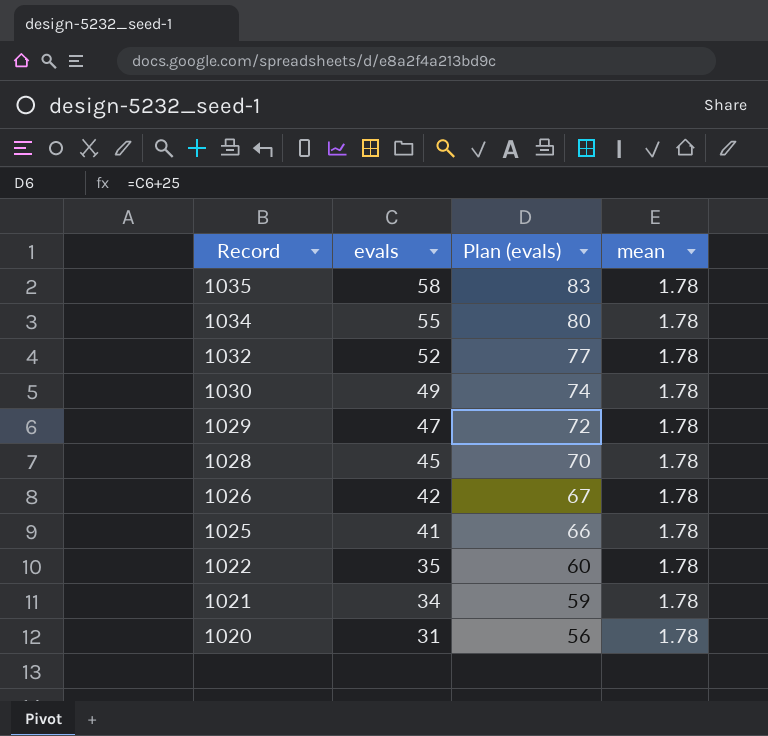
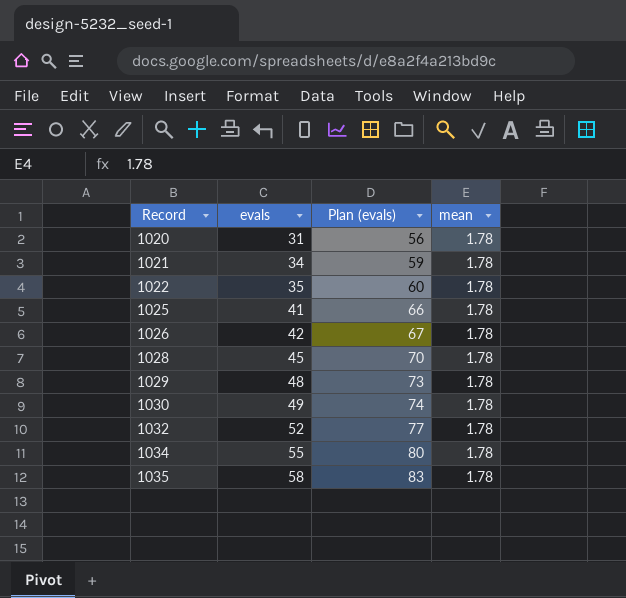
row order: Record descending -> Record ascending
1029 | evals: 47 -> 48
1029 | Plan (evals): 72 -> 73

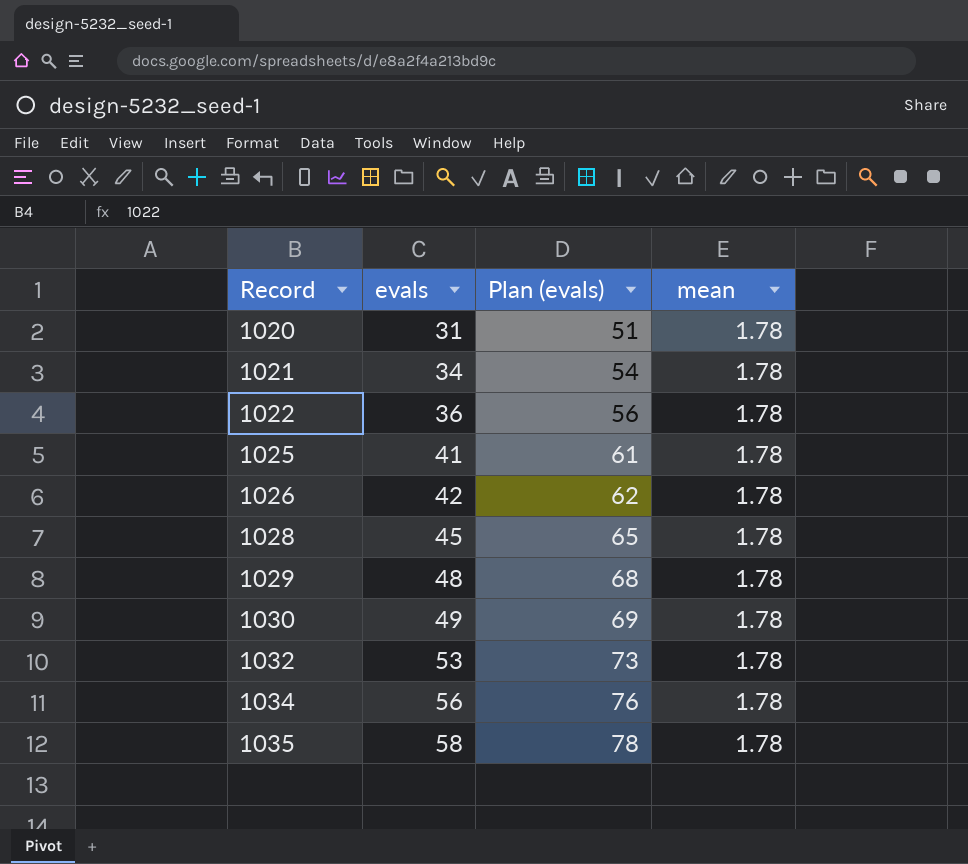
column Plan (evals) | formula: [evals] + 25 -> [evals] + 20
1022 | evals: 35 -> 36
1032 | evals: 52 -> 53
1034 | evals: 55 -> 56

